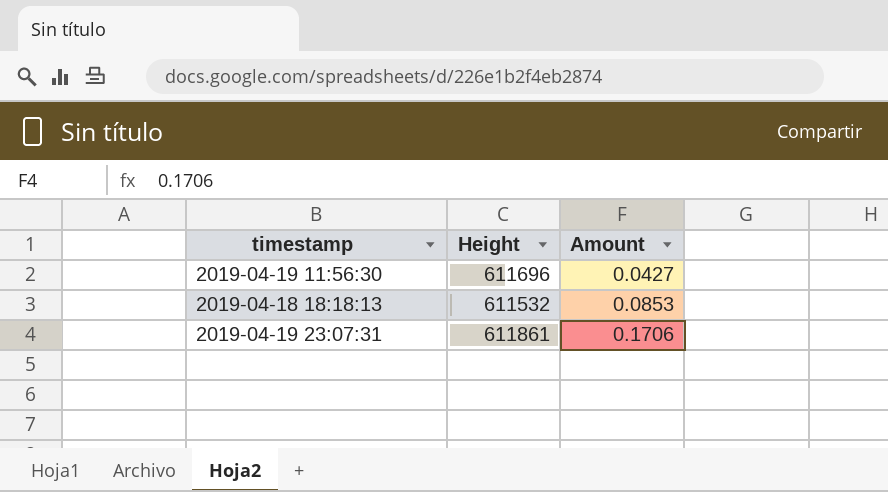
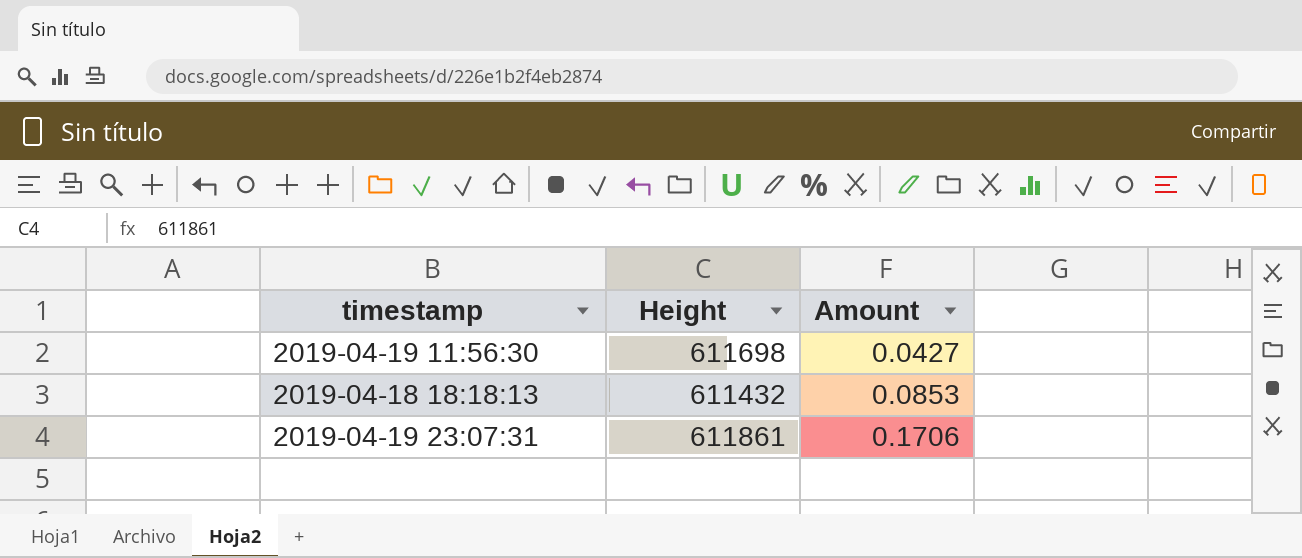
2019-04-19 11:56:30 | Height: 611696 -> 611698
2019-04-18 18:18:13 | Height: 611532 -> 611432

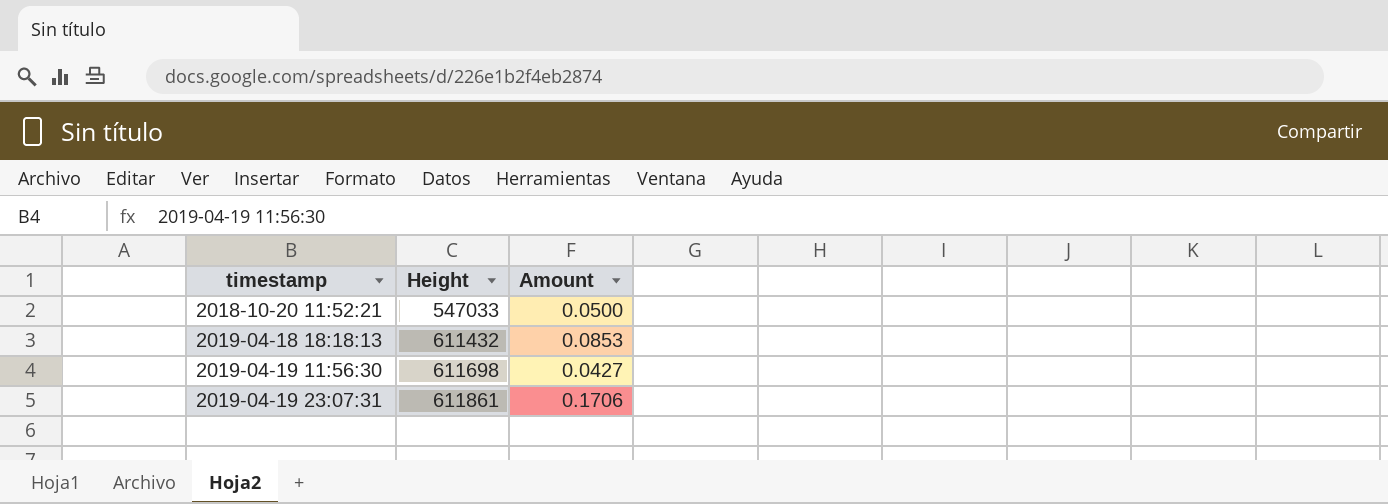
row order: Amount ascending -> timestamp ascending
row 2018-10-20 11:52:21: none -> 547033 | 0.0500

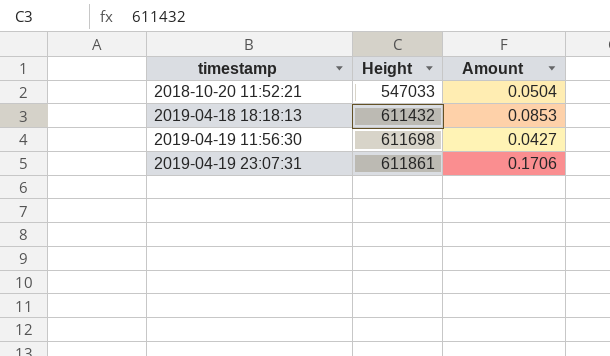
2018-10-20 11:52:21 | Amount: 0.0500 -> 0.0504

